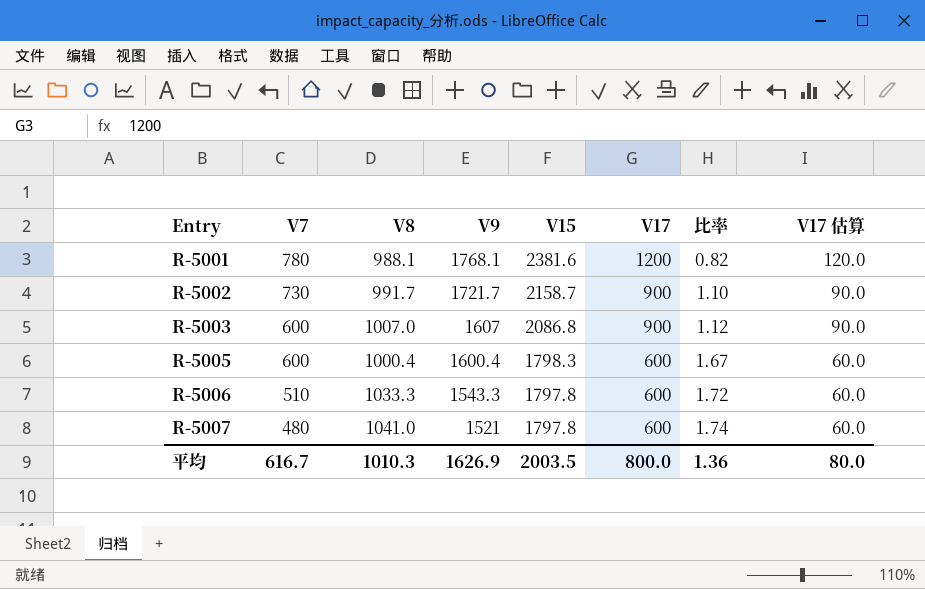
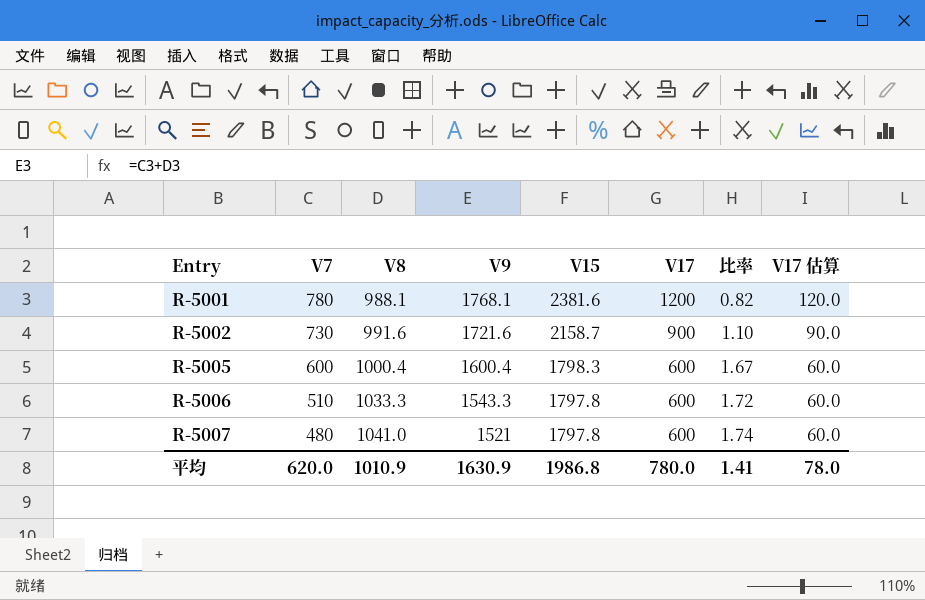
row R-5003: 600 | 1007.0 | 1607 | 2086.8 | 900 | 1.12 | 90.0 -> none
R-5002 | V8: 991.7 -> 991.6
R-5002 | V9: 1721.7 -> 1721.6
平均 | V7: 616.7 -> 620.0
平均 | V8: 1010.3 -> 1010.9
平均 | V9: 1626.9 -> 1630.9
平均 | V15: 2003.5 -> 1986.8
平均 | V17: 800.0 -> 780.0
平均 | 比率: 1.36 -> 1.41
平均 | V17 估算: 80.0 -> 78.0

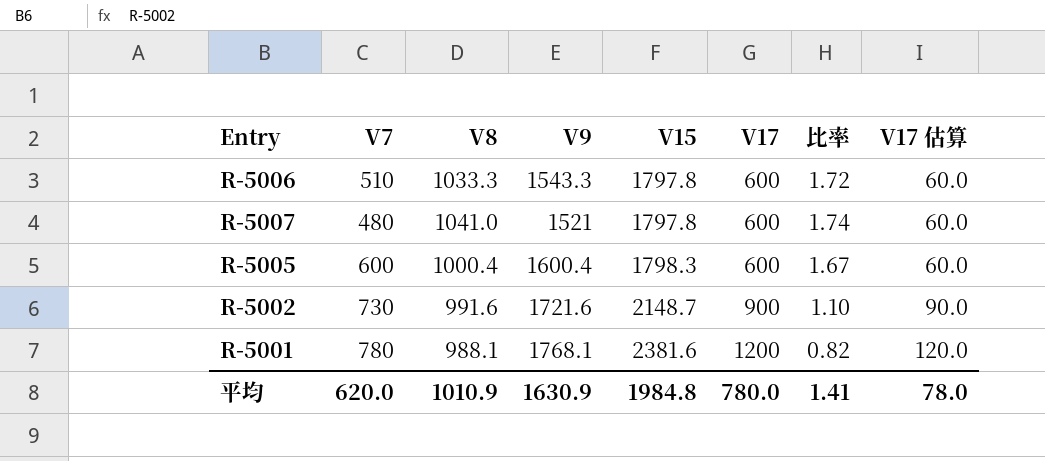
row order: Entry ascending -> V15 ascending
R-5002 | V15: 2158.7 -> 2148.7
平均 | V15: 1986.8 -> 1984.8

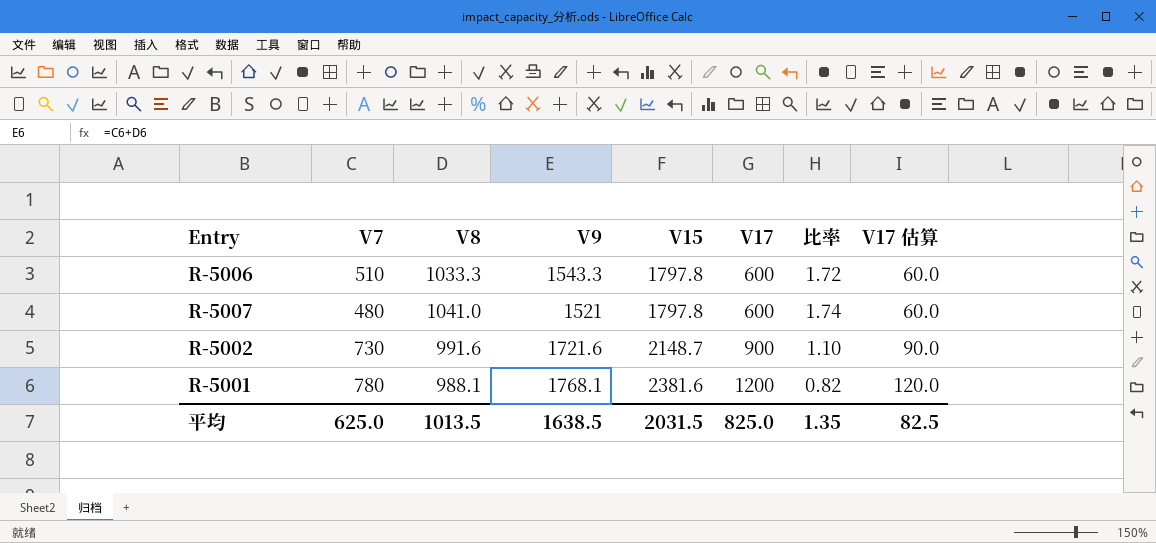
row R-5005: 600 | 1000.4 | 1600.4 | 1798.3 | 600 | 1.67 | 60.0 -> none
平均 | V7: 620.0 -> 625.0
平均 | V8: 1010.9 -> 1013.5
平均 | V9: 1630.9 -> 1638.5
平均 | V15: 1984.8 -> 2031.5
平均 | V17: 780.0 -> 825.0
平均 | 比率: 1.41 -> 1.35
平均 | V17 估算: 78.0 -> 82.5

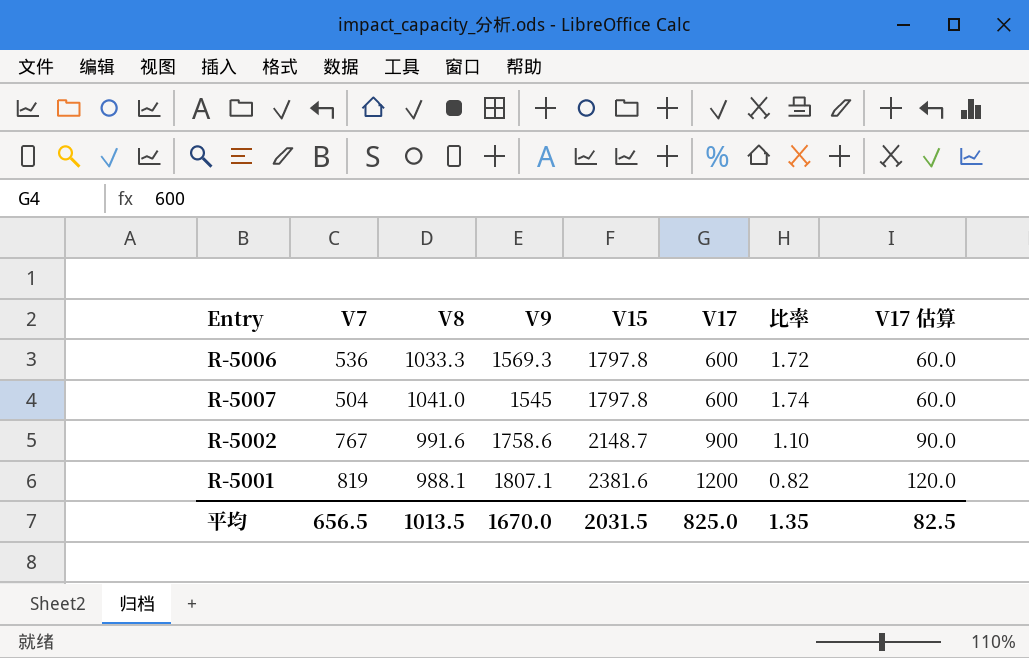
R-5006 | V7: 510 -> 536
R-5006 | V9: 1543.3 -> 1569.3
R-5007 | V7: 480 -> 504
R-5007 | V9: 1521 -> 1545
R-5002 | V7: 730 -> 767
R-5002 | V9: 1721.6 -> 1758.6
R-5001 | V7: 780 -> 819
R-5001 | V9: 1768.1 -> 1807.1
平均 | V7: 625.0 -> 656.5
平均 | V9: 1638.5 -> 1670.0

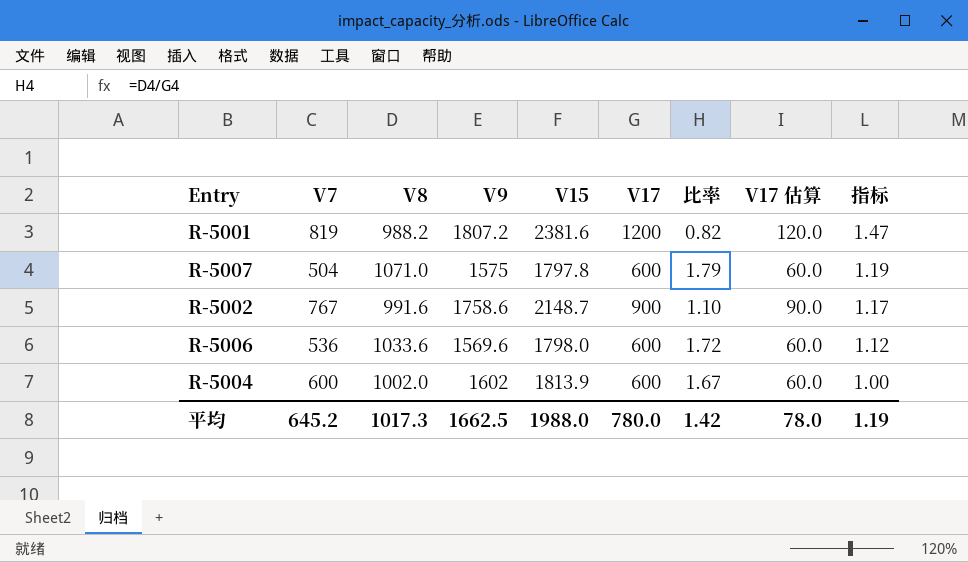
row order: V15 ascending -> 指标 descending
column 指标 | formula: none -> [V17] / [V7]
R-5001 | V8: 988.1 -> 988.2
R-5001 | V9: 1807.1 -> 1807.2
R-5007 | V8: 1041.0 -> 1071.0
R-5007 | V9: 1545 -> 1575
R-5007 | 比率: 1.74 -> 1.79
R-5006 | V8: 1033.3 -> 1033.6
R-5006 | V9: 1569.3 -> 1569.6
R-5006 | V15: 1797.8 -> 1798.0
row R-5004: none -> 600 | 1002.0 | 1602 | 1813.9 | 600 | 1.67 | 60.0 | 1.00
平均 | V7: 656.5 -> 645.2
平均 | V8: 1013.5 -> 1017.3
平均 | V9: 1670.0 -> 1662.5
平均 | V15: 2031.5 -> 1988.0
平均 | V17: 825.0 -> 780.0
平均 | 比率: 1.35 -> 1.42
平均 | V17 估算: 82.5 -> 78.0

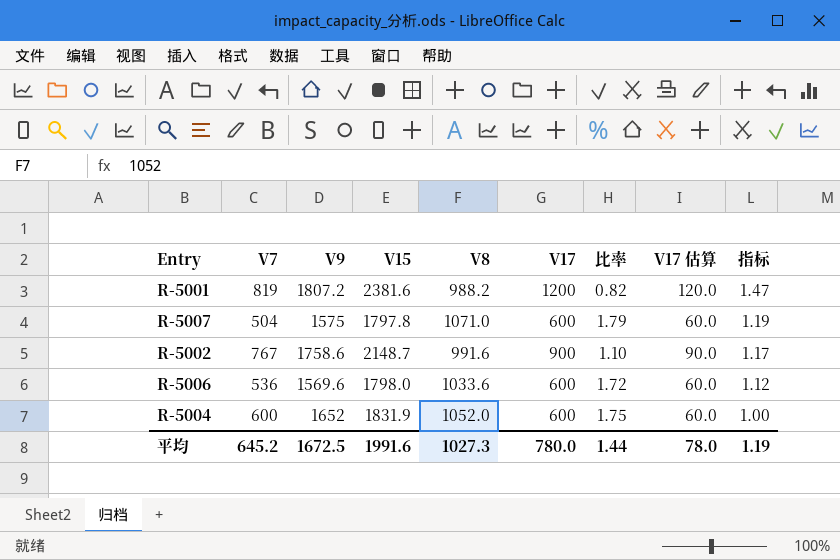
column V8 | position: 3 -> 5
R-5004 | V9: 1602 -> 1652
R-5004 | V15: 1813.9 -> 1831.9
R-5004 | V8: 1002.0 -> 1052.0
R-5004 | 比率: 1.67 -> 1.75
平均 | V9: 1662.5 -> 1672.5
平均 | V15: 1988.0 -> 1991.6
平均 | V8: 1017.3 -> 1027.3
平均 | 比率: 1.42 -> 1.44

